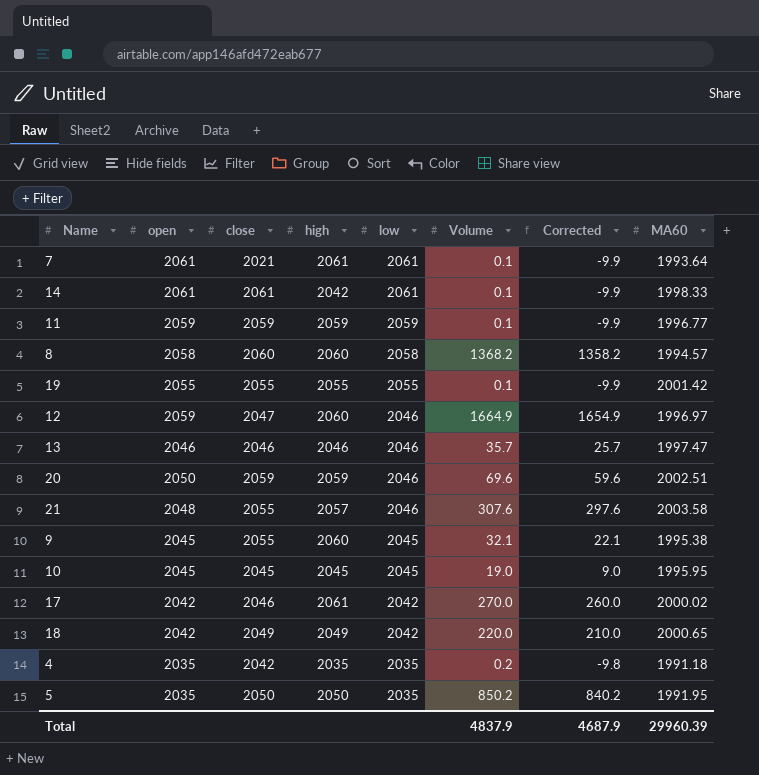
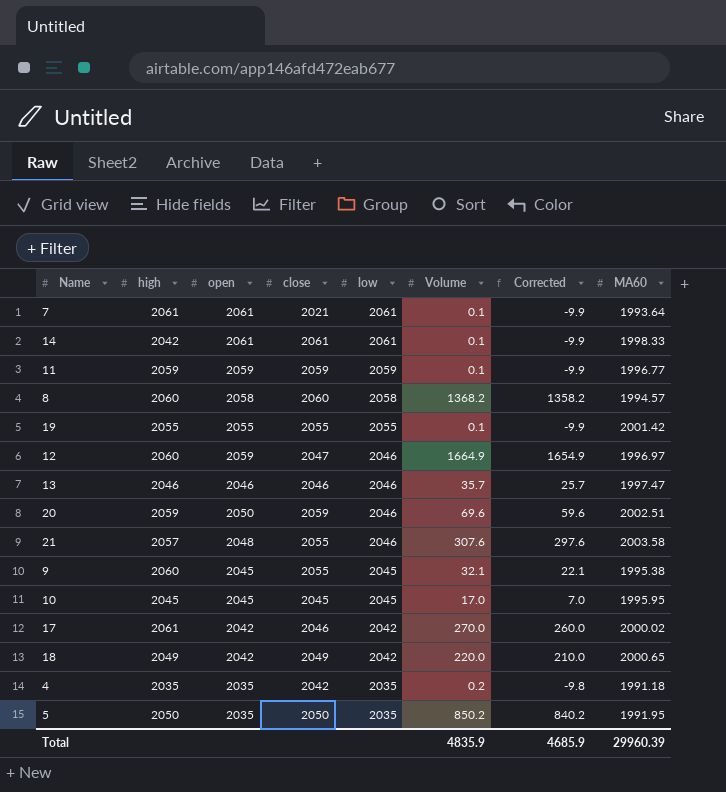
column high | position: 4 -> 2
10 | Volume: 19.0 -> 17.0
10 | Corrected: 9.0 -> 7.0
Total | Volume: 4837.9 -> 4835.9
Total | Corrected: 4687.9 -> 4685.9

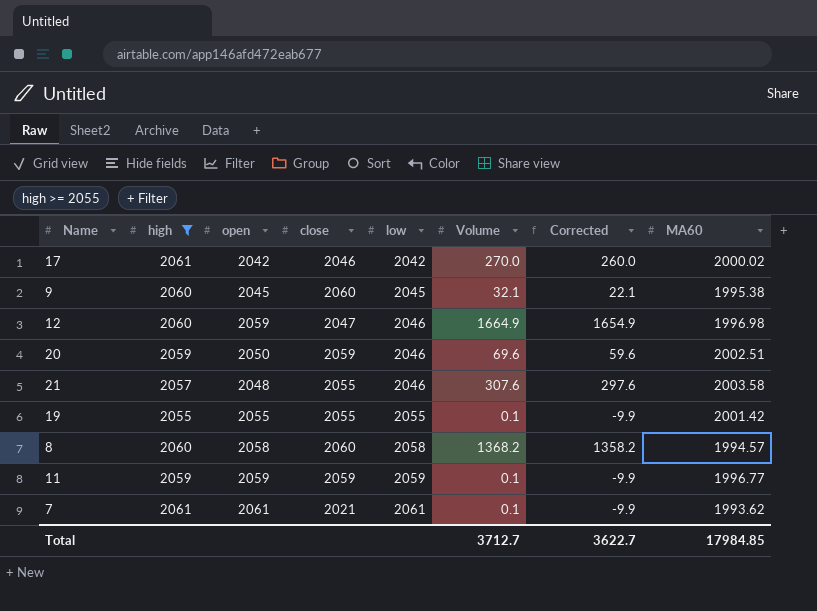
filter: none -> high >= 2055
row order: low descending -> low ascending
9 | close: 2055 -> 2060
12 | MA60: 1996.97 -> 1996.98
7 | MA60: 1993.64 -> 1993.62
Total | Volume: 4835.9 -> 3712.7
Total | Corrected: 4685.9 -> 3622.7
Total | MA60: 29960.39 -> 17984.85

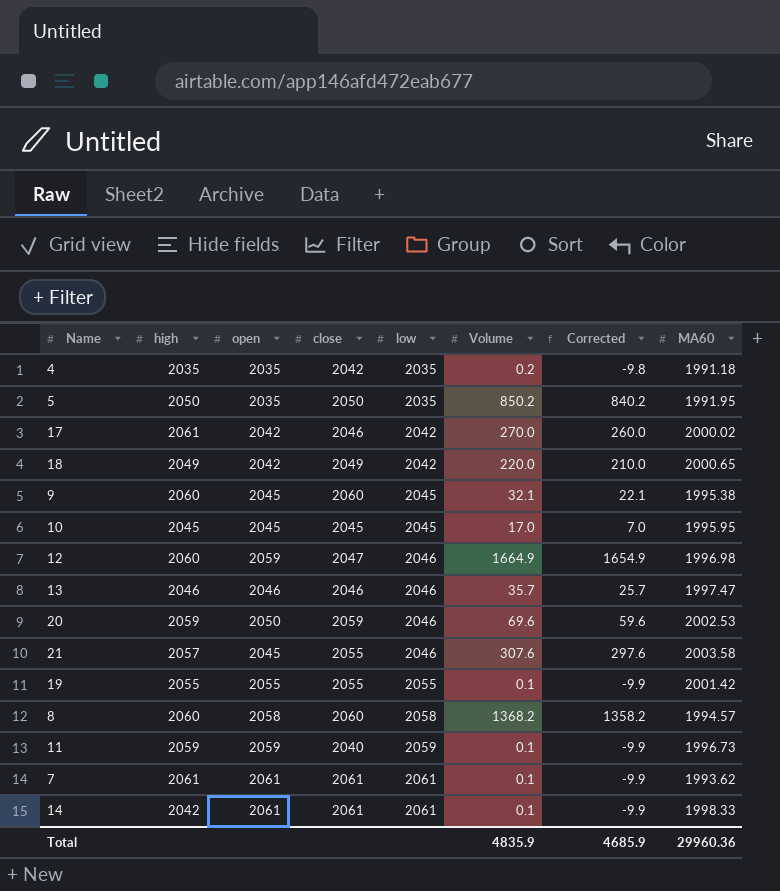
filter: high >= 2055 -> none
20 | MA60: 2002.51 -> 2002.53
21 | open: 2048 -> 2045
11 | close: 2059 -> 2040
11 | MA60: 1996.77 -> 1996.73
7 | close: 2021 -> 2061
Total | Volume: 3712.7 -> 4835.9
Total | Corrected: 3622.7 -> 4685.9
Total | MA60: 17984.85 -> 29960.36

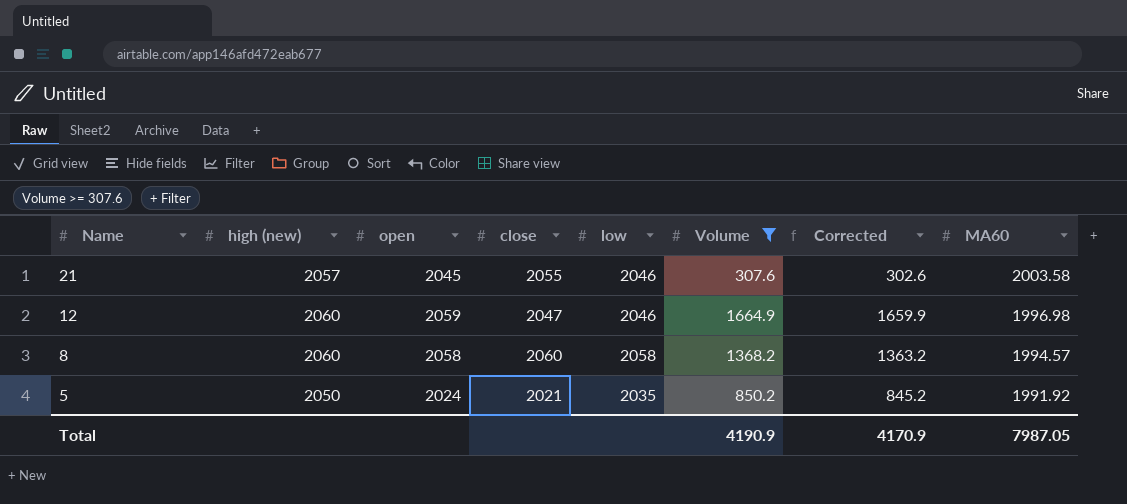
filter: none -> Volume >= 307.6
row order: low ascending -> Name descending
column name: high -> high (new)
column Corrected | formula: [Volume] - 10 -> [Volume] - 5
5 | open: 2035 -> 2024
5 | close: 2050 -> 2021
5 | MA60: 1991.95 -> 1991.92
Total | Volume: 4835.9 -> 4190.9
Total | Corrected: 4685.9 -> 4170.9
Total | MA60: 29960.36 -> 7987.05

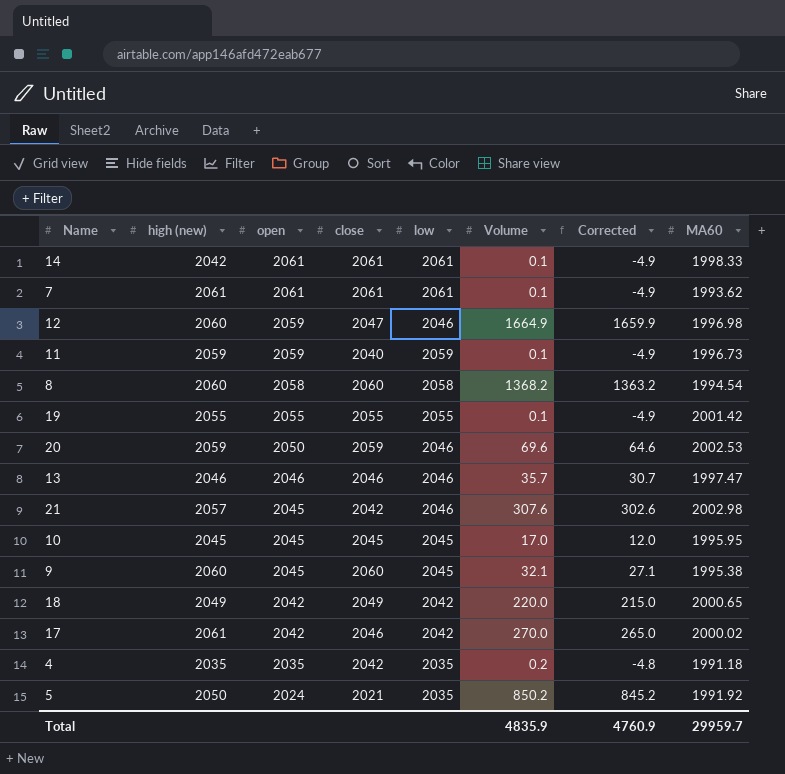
filter: Volume >= 307.6 -> none
row order: Name descending -> open descending
8 | MA60: 1994.57 -> 1994.54
21 | close: 2055 -> 2042
21 | MA60: 2003.58 -> 2002.98
Total | Volume: 4190.9 -> 4835.9
Total | Corrected: 4170.9 -> 4760.9
Total | MA60: 7987.05 -> 29959.7

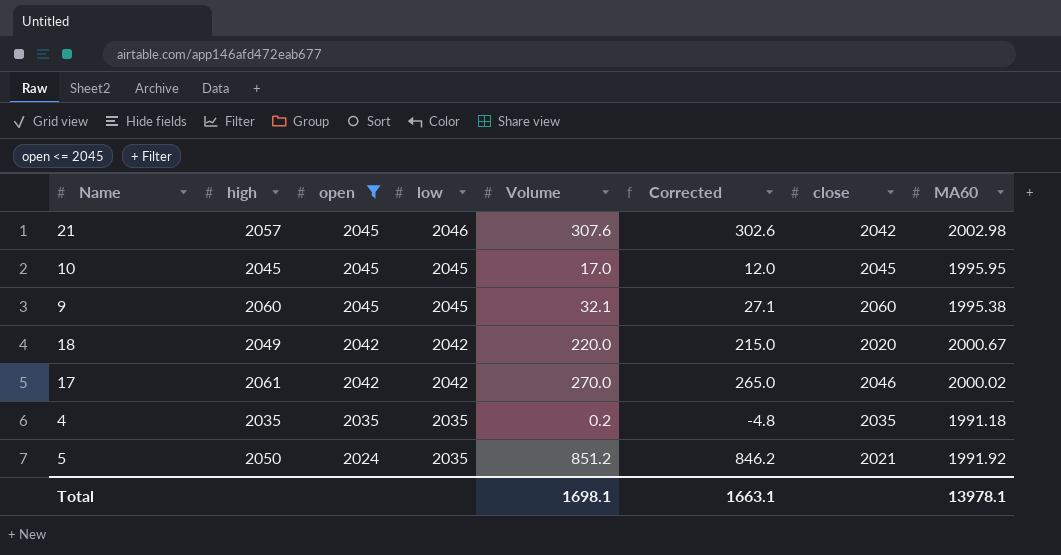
filter: none -> open <= 2045
column name: high (new) -> high
column close | position: 4 -> 7
18 | close: 2049 -> 2020
18 | MA60: 2000.65 -> 2000.67
4 | close: 2042 -> 2035
5 | Volume: 850.2 -> 851.2
5 | Corrected: 845.2 -> 846.2
Total | Volume: 4835.9 -> 1698.1
Total | Corrected: 4760.9 -> 1663.1
Total | MA60: 29959.7 -> 13978.1

